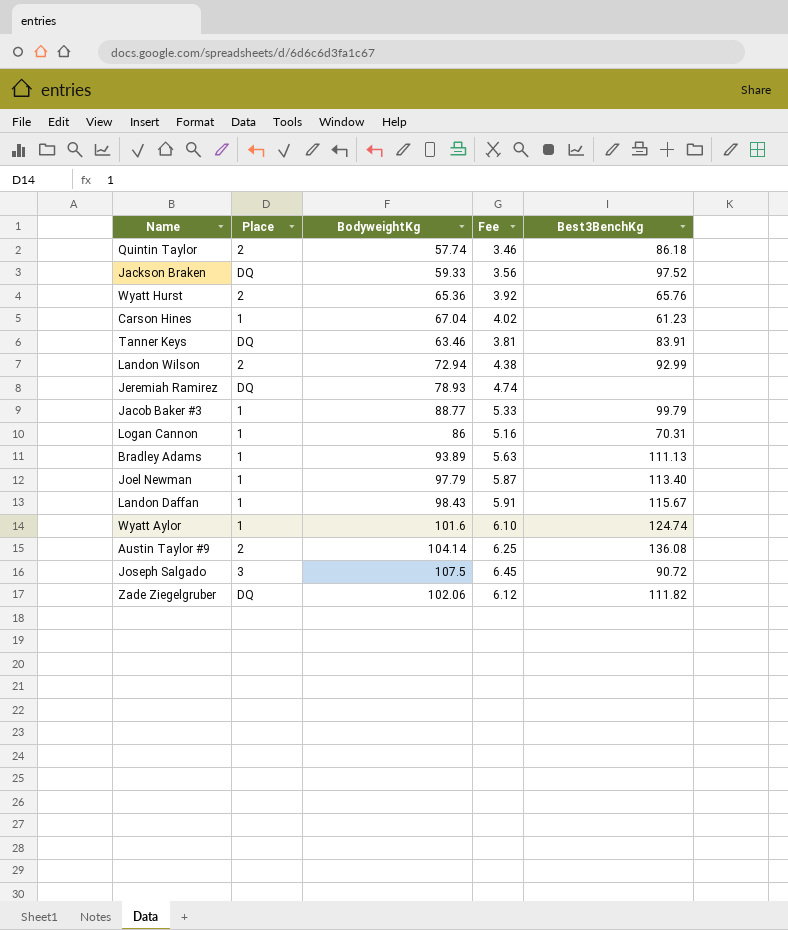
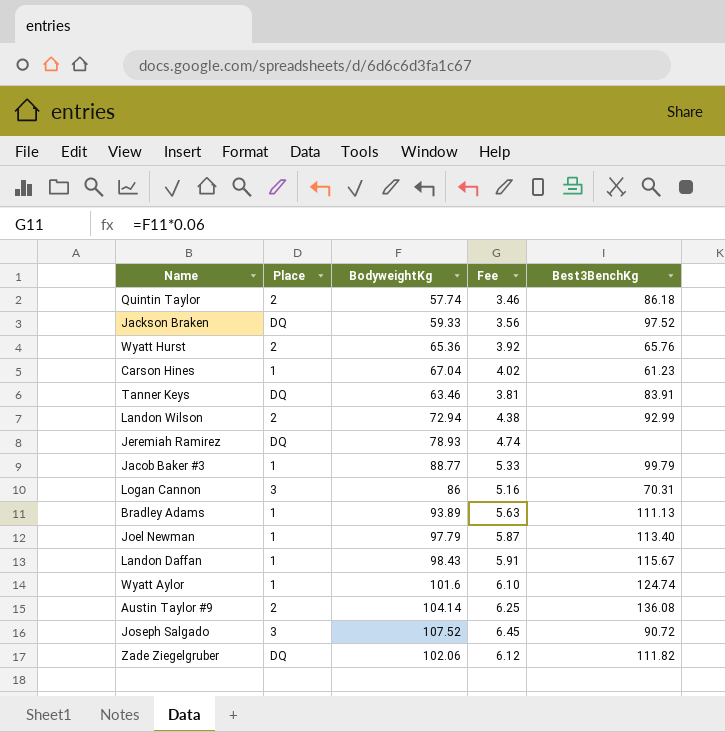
Logan Cannon | Place: 1 -> 3
Joseph Salgado | BodyweightKg: 107.5 -> 107.52

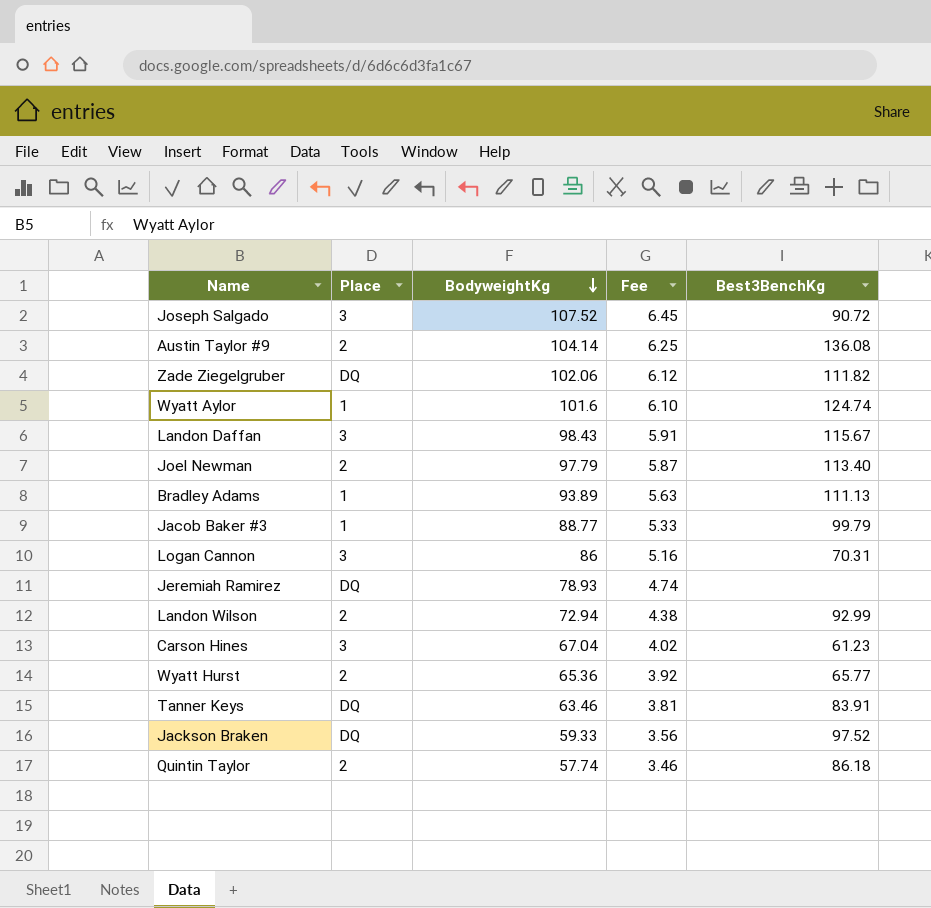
row order: none -> BodyweightKg descending
Landon Daffan | Place: 1 -> 3
Joel Newman | Place: 1 -> 2
Carson Hines | Place: 1 -> 3
Wyatt Hurst | Best3BenchKg: 65.76 -> 65.77

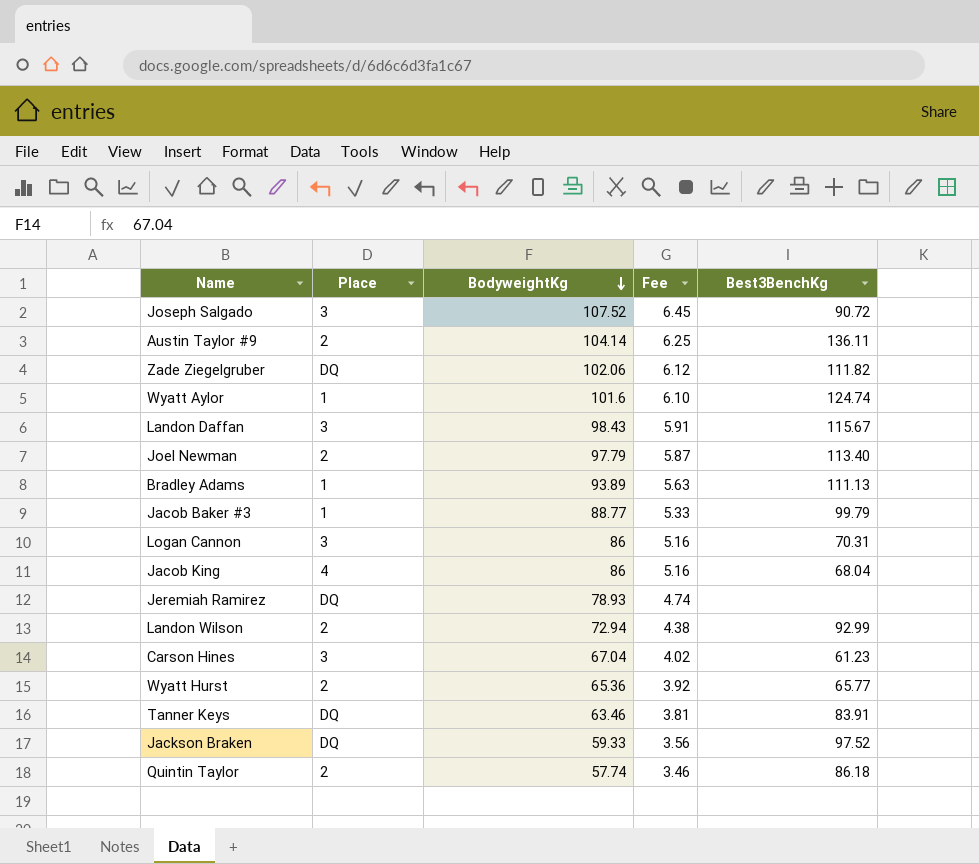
Austin Taylor #9 | Best3BenchKg: 136.08 -> 136.11
row Jacob King: none -> 4 | 86 | 5.16 | 68.04

